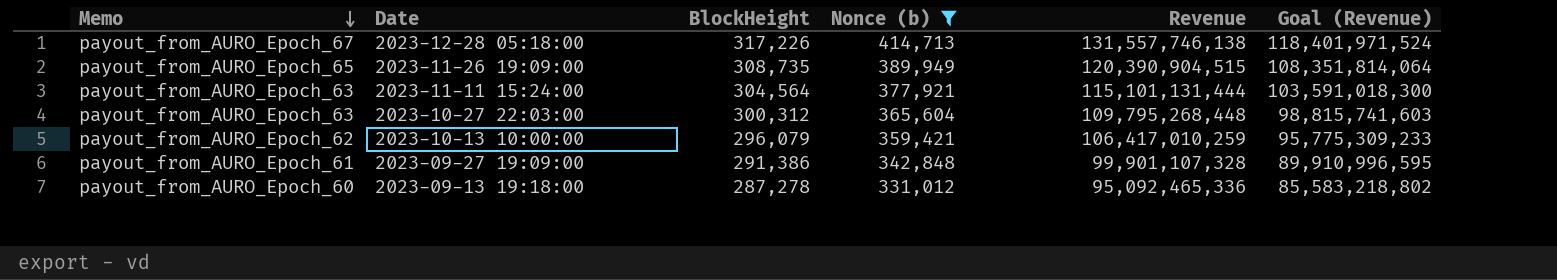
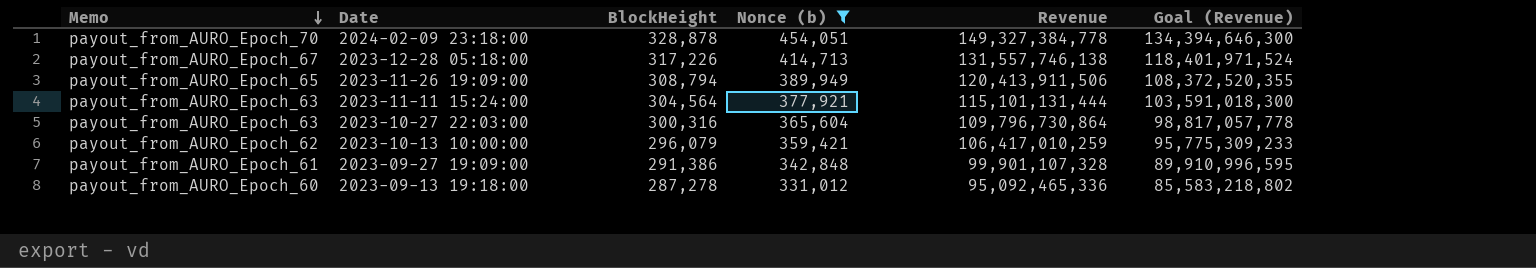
row 2024-02-09 23:18:00: none -> payout_from_AURO_Epoch_70 | 328,878 | 454,051 | 149,327,384,778 | 134,394,646,300
2023-11-26 19:09:00 | BlockHeight: 308,735 -> 308,794
2023-11-26 19:09:00 | Revenue: 120,390,904,515 -> 120,413,911,506
2023-11-26 19:09:00 | Goal (Revenue): 108,351,814,064 -> 108,372,520,355
2023-10-27 22:03:00 | BlockHeight: 300,312 -> 300,316
2023-10-27 22:03:00 | Revenue: 109,795,268,448 -> 109,796,730,864
2023-10-27 22:03:00 | Goal (Revenue): 98,815,741,603 -> 98,817,057,778

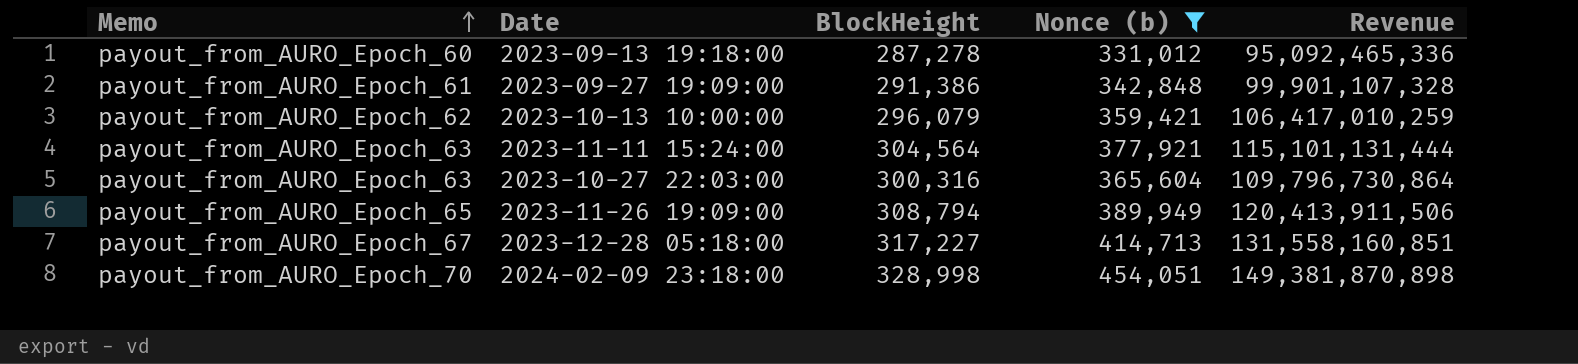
row order: Memo descending -> Memo ascending
column Goal (Revenue) | formula: [Revenue] * 0.9 -> none
2023-12-28 05:18:00 | BlockHeight: 317,226 -> 317,227
2023-12-28 05:18:00 | Revenue: 131,557,746,138 -> 131,558,160,851
2024-02-09 23:18:00 | BlockHeight: 328,878 -> 328,998
2024-02-09 23:18:00 | Revenue: 149,327,384,778 -> 149,381,870,898

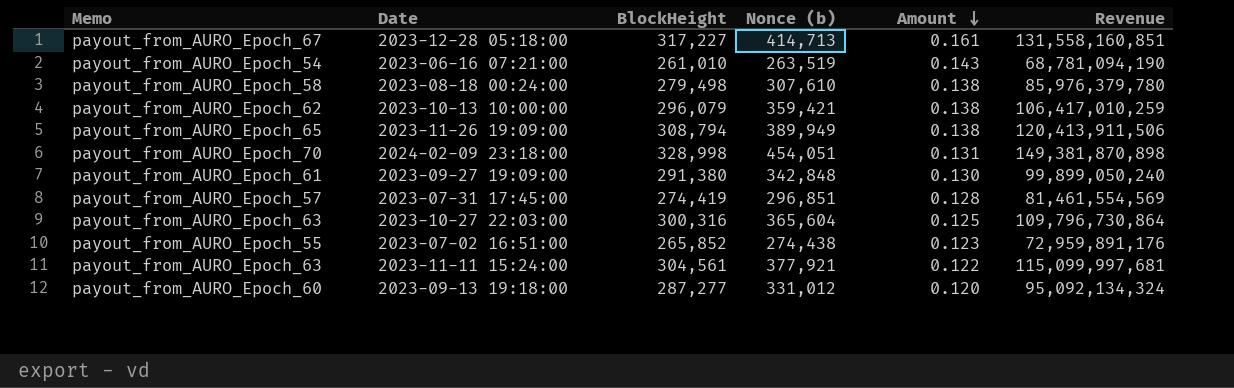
filter: Nonce (b) >= 331,012 -> none
row order: Memo ascending -> Amount descending
column Amount | position: none -> 5
2023-09-27 19:09:00 | BlockHeight: 291,386 -> 291,380
2023-09-27 19:09:00 | Revenue: 99,901,107,328 -> 99,899,050,240
2023-11-11 15:24:00 | BlockHeight: 304,564 -> 304,561
2023-11-11 15:24:00 | Revenue: 115,101,131,444 -> 115,099,997,681
2023-09-13 19:18:00 | BlockHeight: 287,278 -> 287,277
2023-09-13 19:18:00 | Revenue: 95,092,465,336 -> 95,092,134,324

